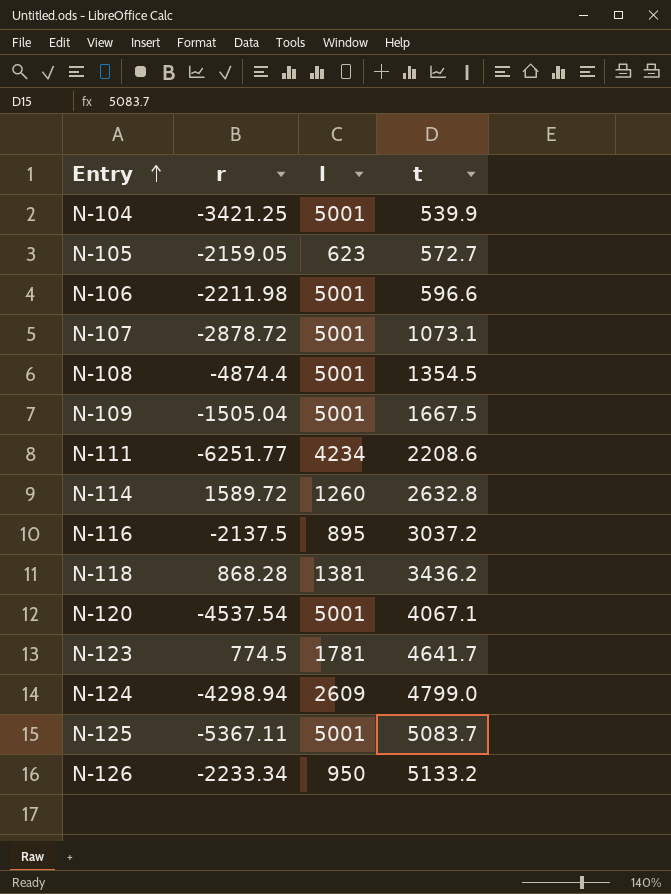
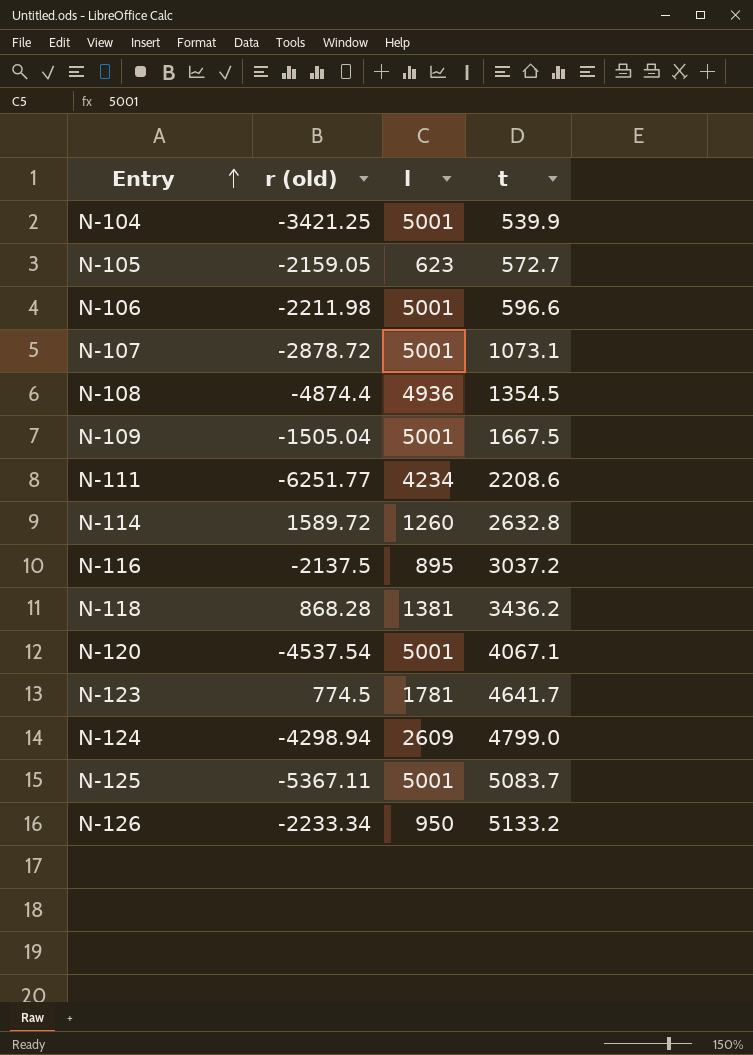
column name: r -> r (old)
N-108 | l: 5001 -> 4936

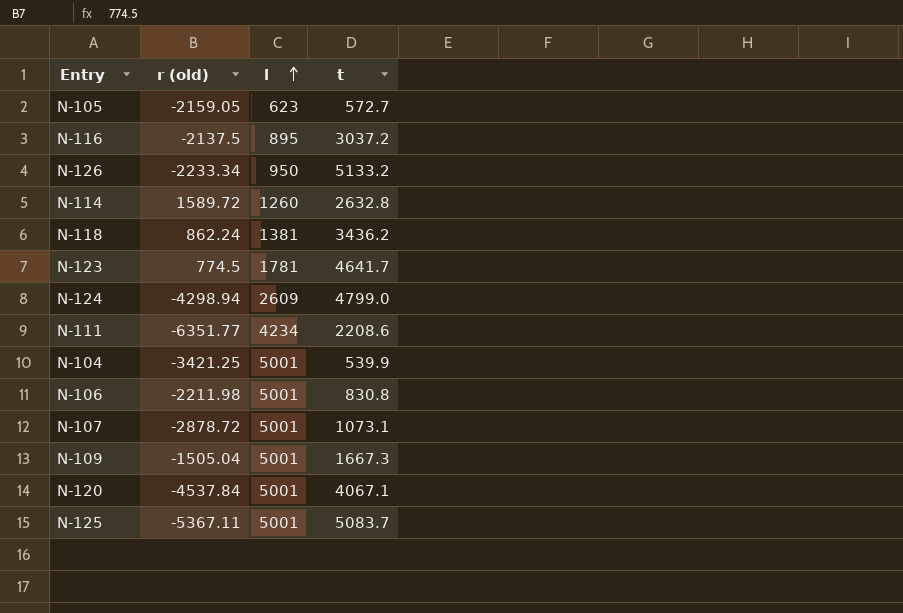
row order: Entry ascending -> l ascending
row N-108: -4874.4 | 4936 | 1354.5 -> none
N-118 | r (old): 868.28 -> 862.24
N-111 | r (old): -6251.77 -> -6351.77
N-106 | t: 596.6 -> 830.8
N-109 | t: 1667.5 -> 1667.3
N-120 | r (old): -4537.54 -> -4537.84

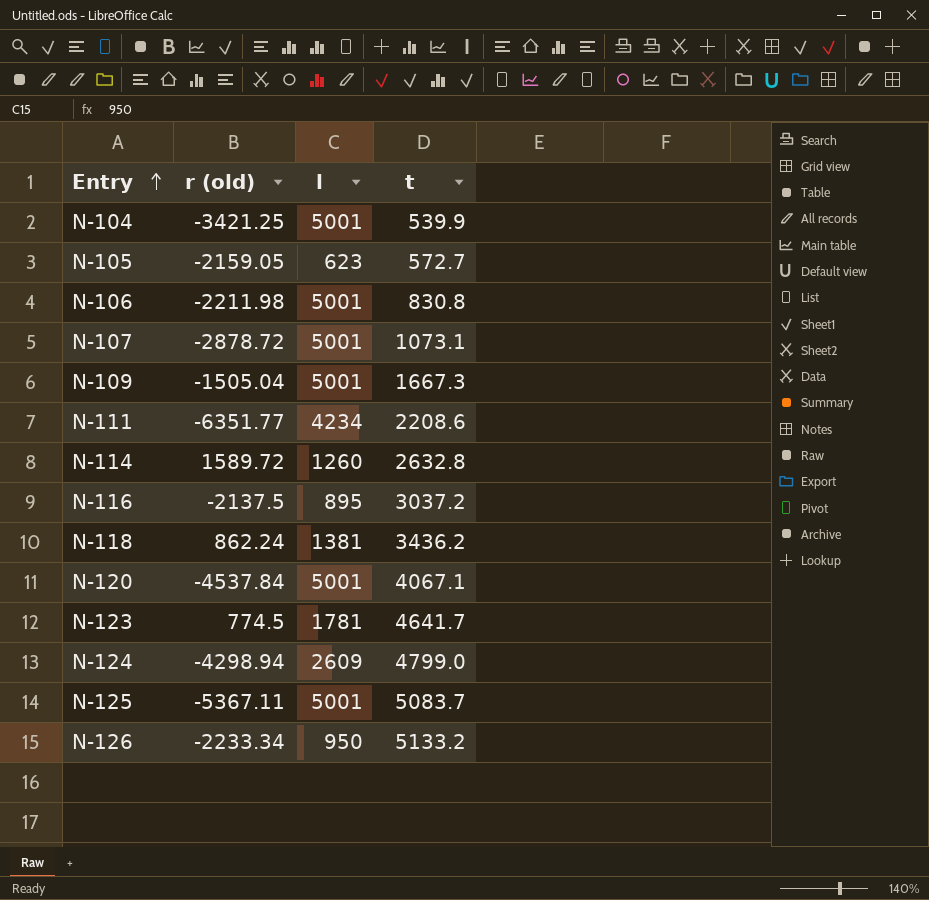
row order: l ascending -> Entry ascending

